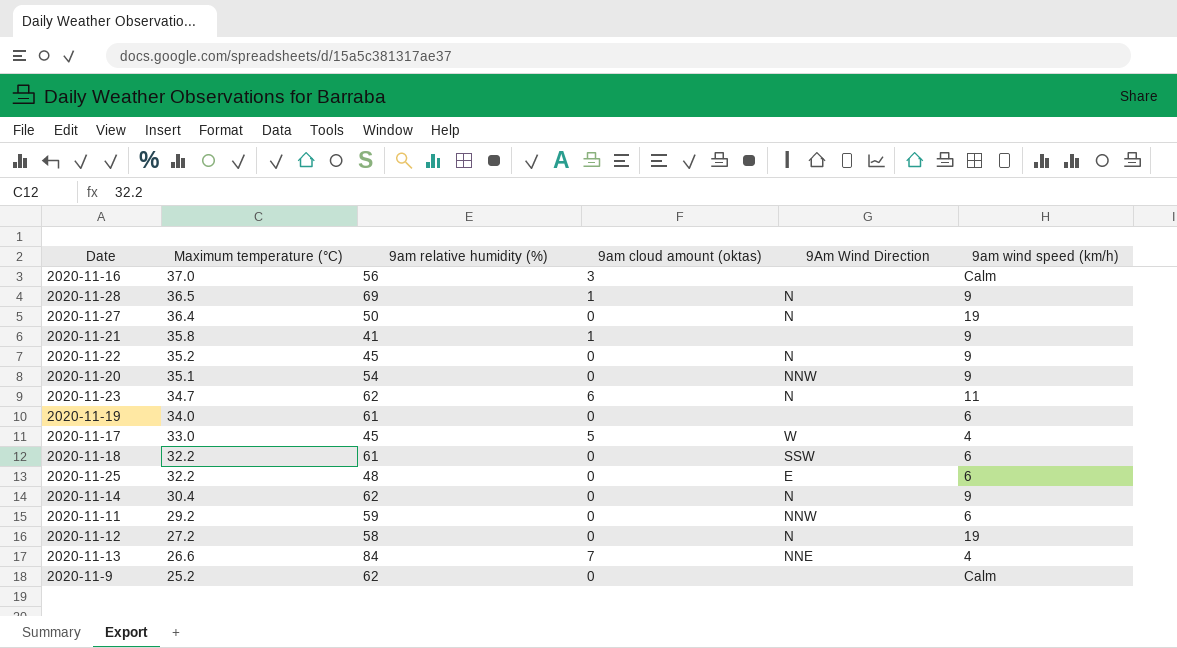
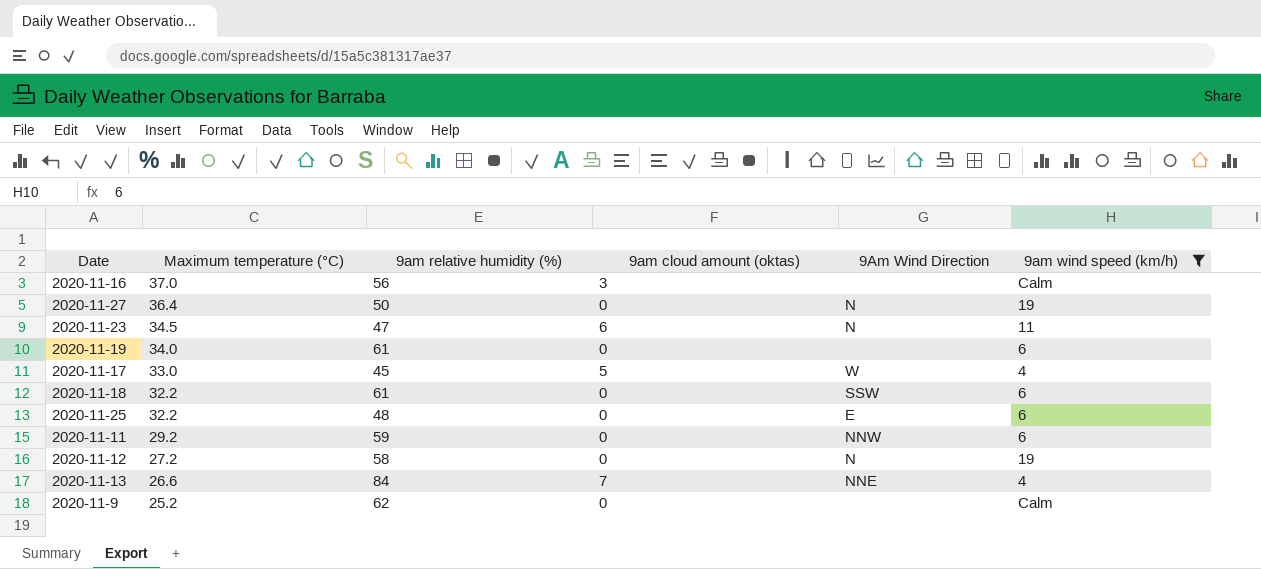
filter: none -> 9am wind speed (km/h) != 9
2020-11-23 | Maximum temperature (°C): 34.7 -> 34.5
2020-11-23 | 9am relative humidity (%): 62 -> 47

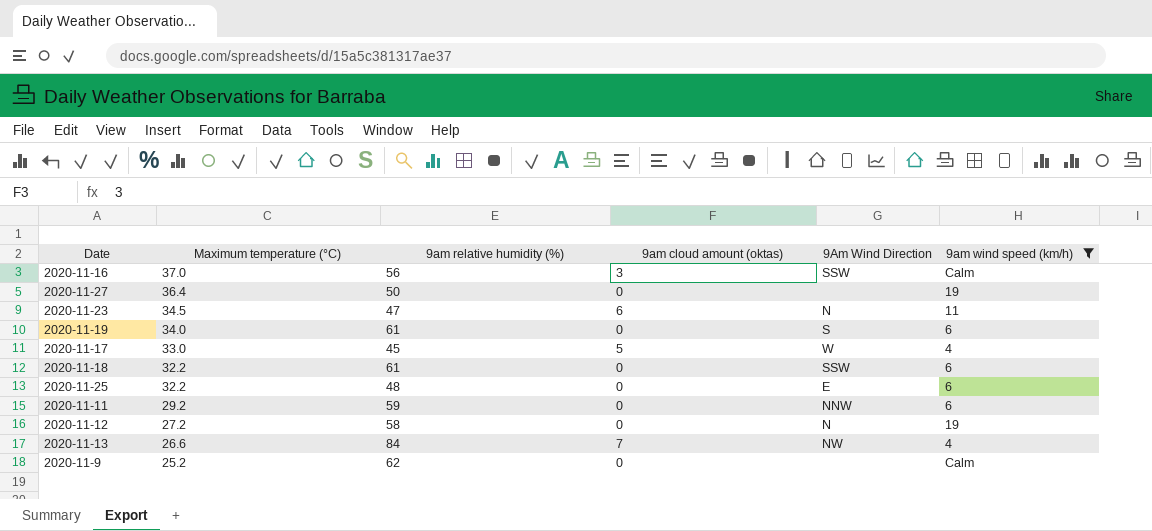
2020-11-16 | 9Am Wind Direction: none -> SSW
2020-11-27 | 9Am Wind Direction: N -> none
2020-11-19 | 9Am Wind Direction: none -> S
2020-11-13 | 9Am Wind Direction: NNE -> NW

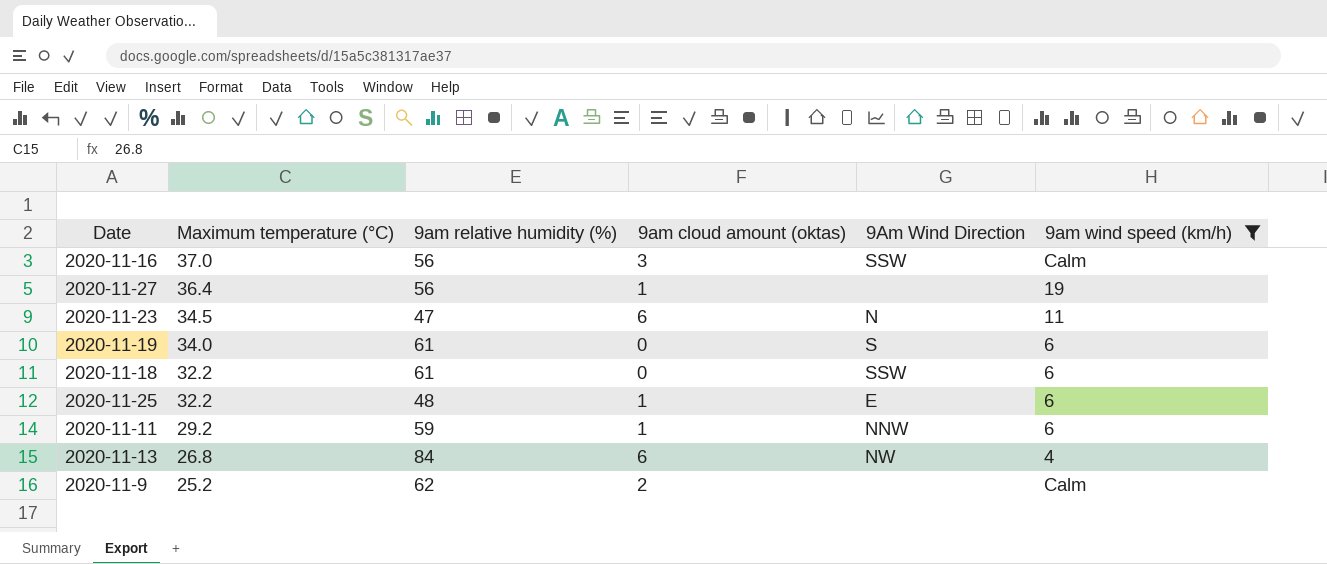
row 2020-11-17: 33.0 | 45 | 5 | W | 4 -> none
row 2020-11-12: 27.2 | 58 | 0 | N | 19 -> none
2020-11-27 | 9am relative humidity (%): 50 -> 56
2020-11-27 | 9am cloud amount (oktas): 0 -> 1
2020-11-25 | 9am cloud amount (oktas): 0 -> 1
2020-11-11 | 9am cloud amount (oktas): 0 -> 1
2020-11-13 | Maximum temperature (°C): 26.6 -> 26.8
2020-11-13 | 9am cloud amount (oktas): 7 -> 6
2020-11-9 | 9am cloud amount (oktas): 0 -> 2

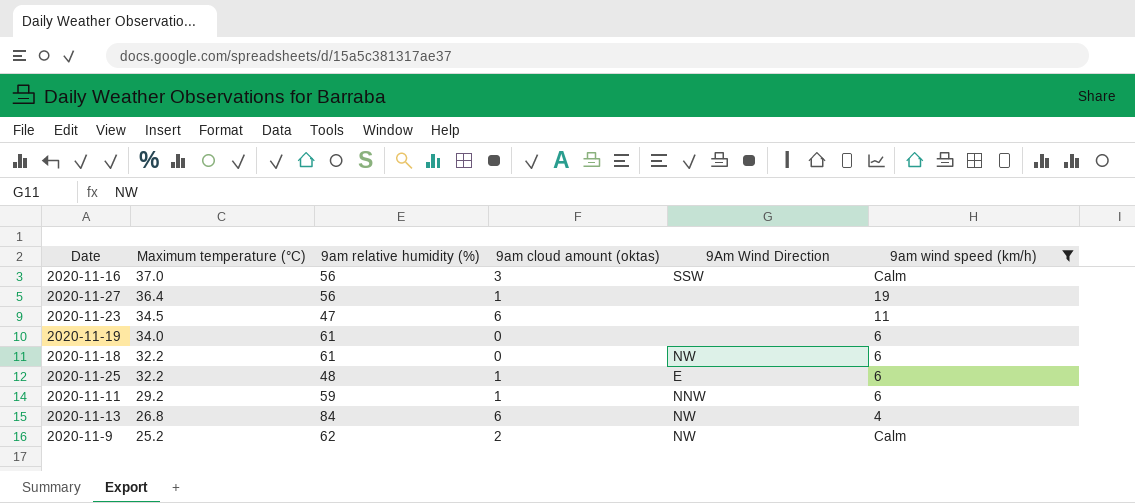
2020-11-23 | 9Am Wind Direction: N -> none
2020-11-19 | 9Am Wind Direction: S -> none
2020-11-18 | 9Am Wind Direction: SSW -> NW
2020-11-9 | 9Am Wind Direction: none -> NW

